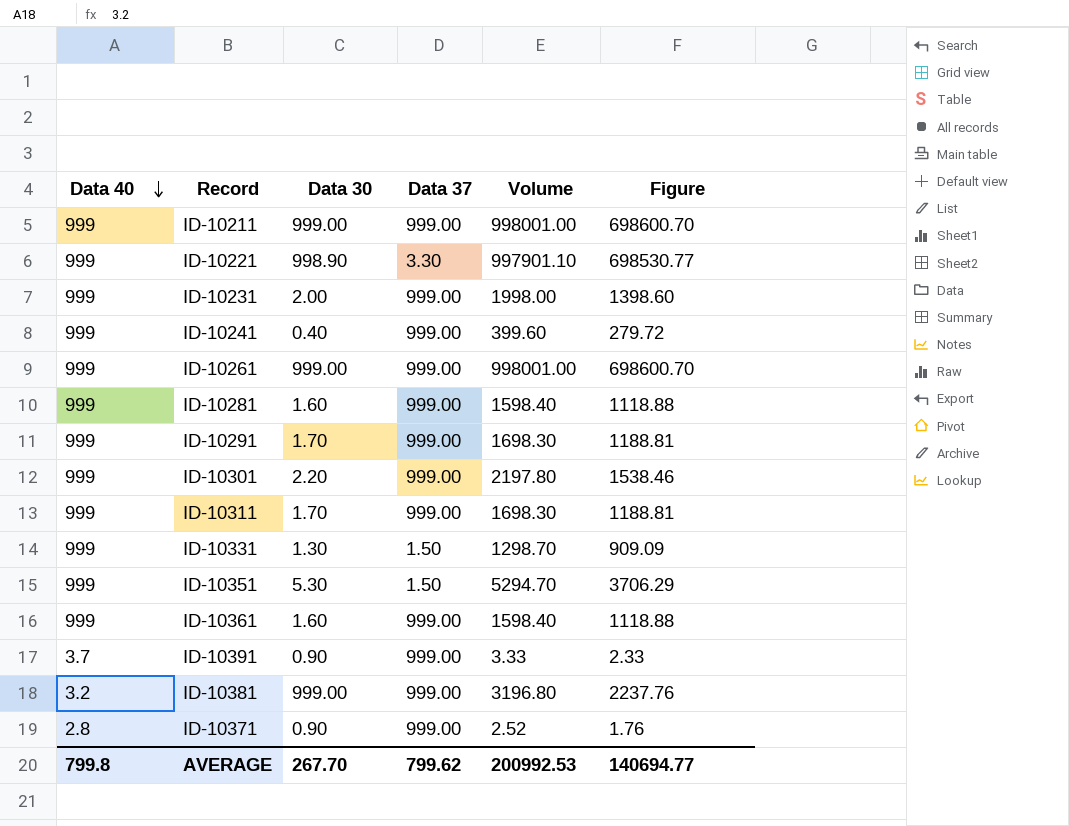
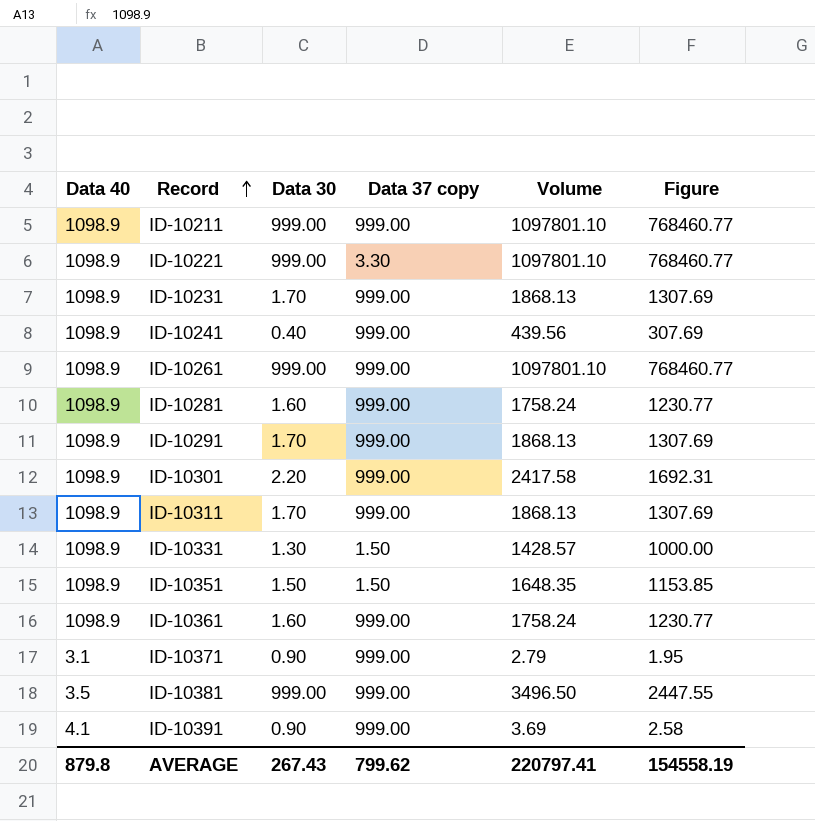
row order: Data 40 descending -> Record ascending
column name: Data 37 -> Data 37 copy
ID-10211 | Data 40: 999 -> 1098.9
ID-10211 | Volume: 998001.00 -> 1097801.10
ID-10211 | Figure: 698600.70 -> 768460.77
ID-10221 | Data 40: 999 -> 1098.9
ID-10221 | Data 30: 998.90 -> 999.00
ID-10221 | Volume: 997901.10 -> 1097801.10
ID-10221 | Figure: 698530.77 -> 768460.77
ID-10231 | Data 40: 999 -> 1098.9
ID-10231 | Data 30: 2.00 -> 1.70
ID-10231 | Volume: 1998.00 -> 1868.13
ID-10231 | Figure: 1398.60 -> 1307.69
ID-10241 | Data 40: 999 -> 1098.9
ID-10241 | Volume: 399.60 -> 439.56
ID-10241 | Figure: 279.72 -> 307.69
ID-10261 | Data 40: 999 -> 1098.9
ID-10261 | Volume: 998001.00 -> 1097801.10
ID-10261 | Figure: 698600.70 -> 768460.77
ID-10281 | Data 40: 999 -> 1098.9
ID-10281 | Volume: 1598.40 -> 1758.24
ID-10281 | Figure: 1118.88 -> 1230.77
ID-10291 | Data 40: 999 -> 1098.9
ID-10291 | Volume: 1698.30 -> 1868.13
ID-10291 | Figure: 1188.81 -> 1307.69
ID-10301 | Data 40: 999 -> 1098.9
ID-10301 | Volume: 2197.80 -> 2417.58
ID-10301 | Figure: 1538.46 -> 1692.31
ID-10311 | Data 40: 999 -> 1098.9
ID-10311 | Volume: 1698.30 -> 1868.13
ID-10311 | Figure: 1188.81 -> 1307.69
ID-10331 | Data 40: 999 -> 1098.9
ID-10331 | Volume: 1298.70 -> 1428.57
ID-10331 | Figure: 909.09 -> 1000.00
ID-10351 | Data 40: 999 -> 1098.9
ID-10351 | Data 30: 5.30 -> 1.50
ID-10351 | Volume: 5294.70 -> 1648.35
ID-10351 | Figure: 3706.29 -> 1153.85
ID-10361 | Data 40: 999 -> 1098.9
ID-10361 | Volume: 1598.40 -> 1758.24
ID-10361 | Figure: 1118.88 -> 1230.77
ID-10371 | Data 40: 2.8 -> 3.1
ID-10371 | Volume: 2.52 -> 2.79
ID-10371 | Figure: 1.76 -> 1.95
ID-10381 | Data 40: 3.2 -> 3.5
ID-10381 | Volume: 3196.80 -> 3496.50
ID-10381 | Figure: 2237.76 -> 2447.55
ID-10391 | Data 40: 3.7 -> 4.1
ID-10391 | Volume: 3.33 -> 3.69
ID-10391 | Figure: 2.33 -> 2.58
AVERAGE | Data 40: 799.8 -> 879.8
AVERAGE | Data 30: 267.70 -> 267.43
AVERAGE | Volume: 200992.53 -> 220797.41
AVERAGE | Figure: 140694.77 -> 154558.19

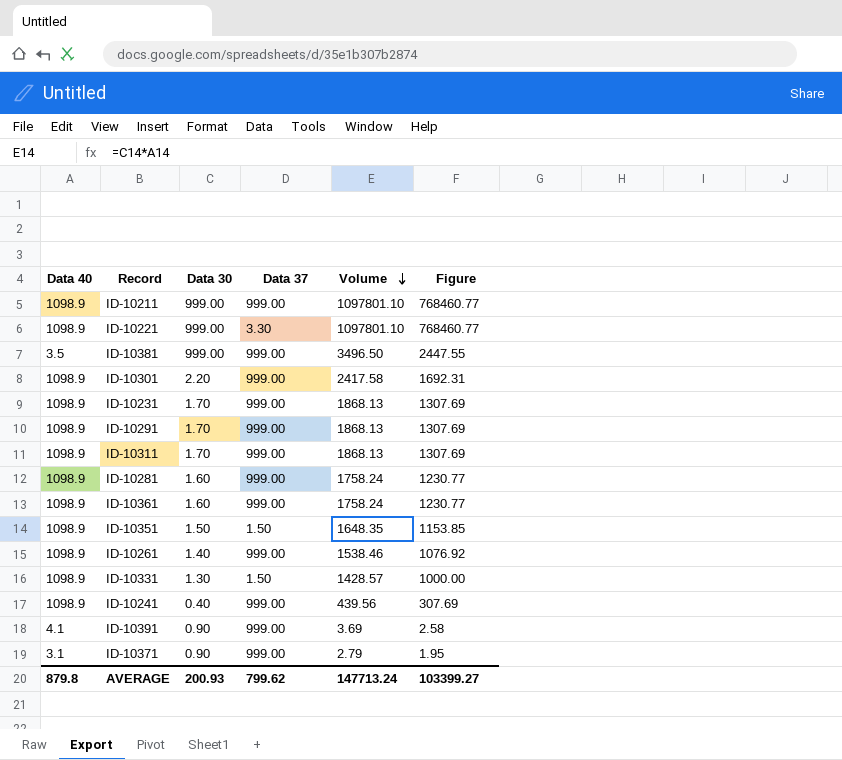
row order: Record ascending -> Volume descending
column name: Data 37 copy -> Data 37
ID-10261 | Data 30: 999.00 -> 1.40
ID-10261 | Volume: 1097801.10 -> 1538.46
ID-10261 | Figure: 768460.77 -> 1076.92
AVERAGE | Data 30: 267.43 -> 200.93
AVERAGE | Volume: 220797.41 -> 147713.24
AVERAGE | Figure: 154558.19 -> 103399.27

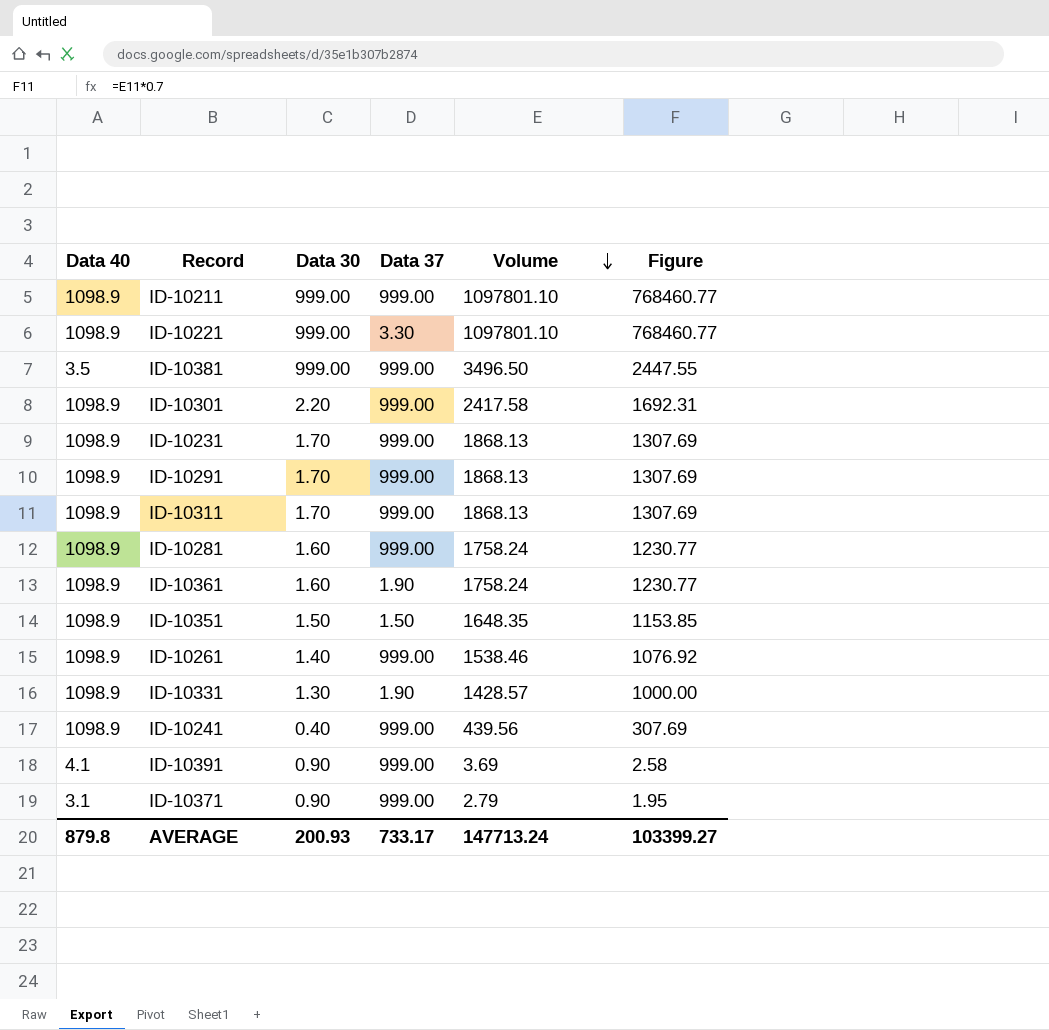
ID-10361 | Data 37: 999.00 -> 1.90
ID-10331 | Data 37: 1.50 -> 1.90
AVERAGE | Data 37: 799.62 -> 733.17

